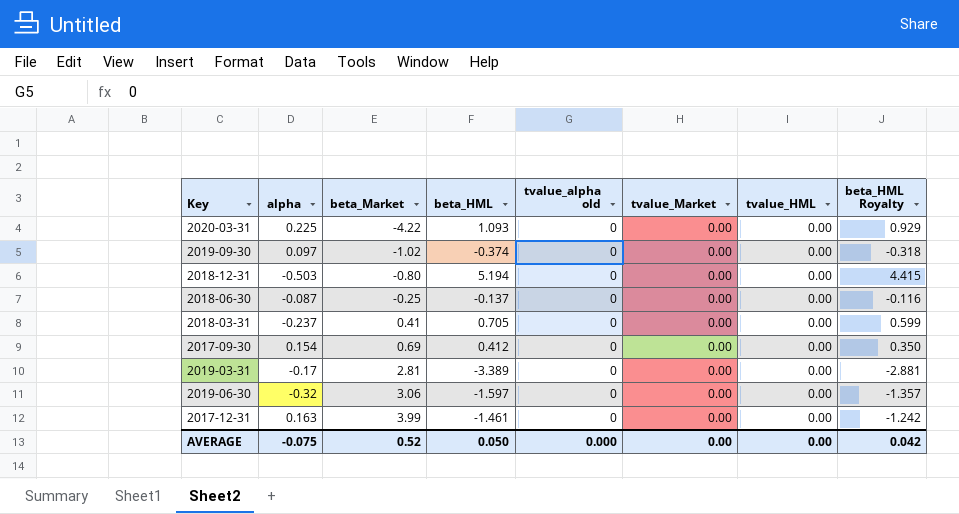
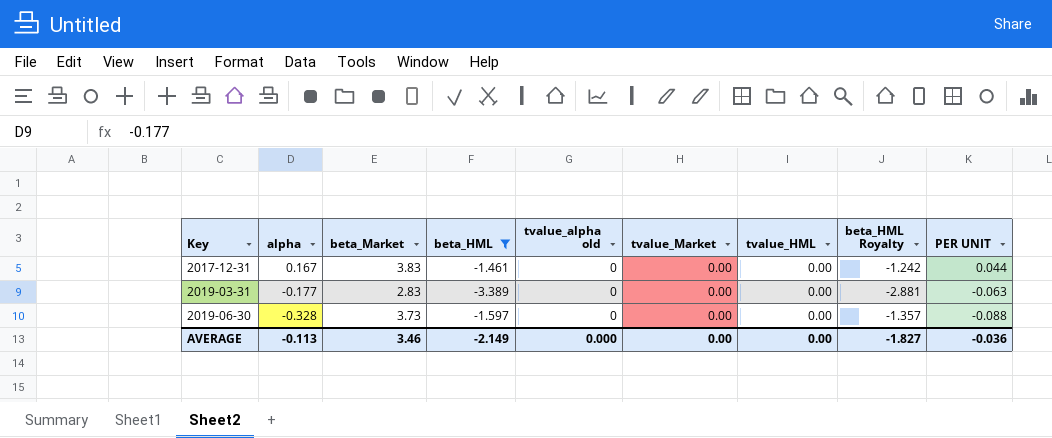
filter: none -> beta_HML <= -1.461
row order: beta_Market ascending -> Key ascending
column PER UNIT | formula: none -> [alpha] / [beta_Market]
2017-12-31 | alpha: 0.163 -> 0.167
2017-12-31 | beta_Market: 3.99 -> 3.83
2019-03-31 | alpha: -0.17 -> -0.177
2019-03-31 | beta_Market: 2.81 -> 2.83
2019-06-30 | alpha: -0.32 -> -0.328
2019-06-30 | beta_Market: 3.06 -> 3.73
AVERAGE | alpha: -0.075 -> -0.113
AVERAGE | beta_Market: 0.52 -> 3.46
AVERAGE | beta_HML: 0.050 -> -2.149
AVERAGE | beta_HML Royalty: 0.042 -> -1.827

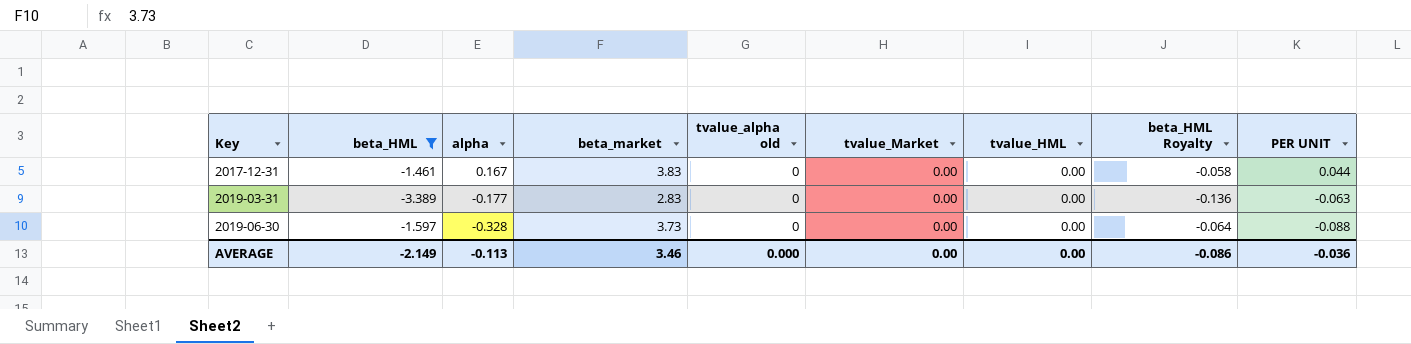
column beta_HML | position: 4 -> 2
column name: beta_Market -> beta_market
column beta_HML Royalty | formula: [beta_HML] * 0.85 -> [beta_HML] * 0.04
AVERAGE | beta_HML Royalty: -1.827 -> -0.086

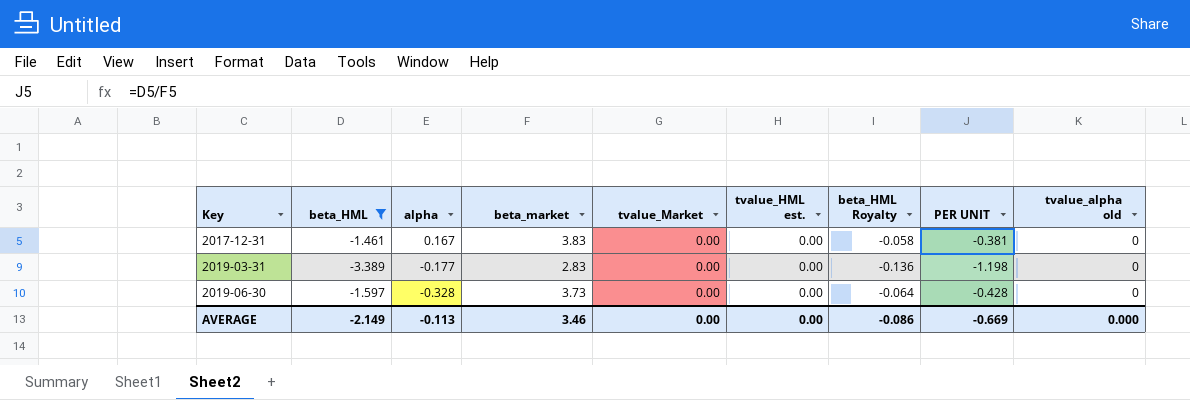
column name: tvalue_HML -> tvalue_HML est.
column PER UNIT | formula: [alpha] / [beta_market] -> [beta_HML] / [beta_market]
column tvalue_alpha old | position: 5 -> 9
AVERAGE | PER UNIT: -0.036 -> -0.669

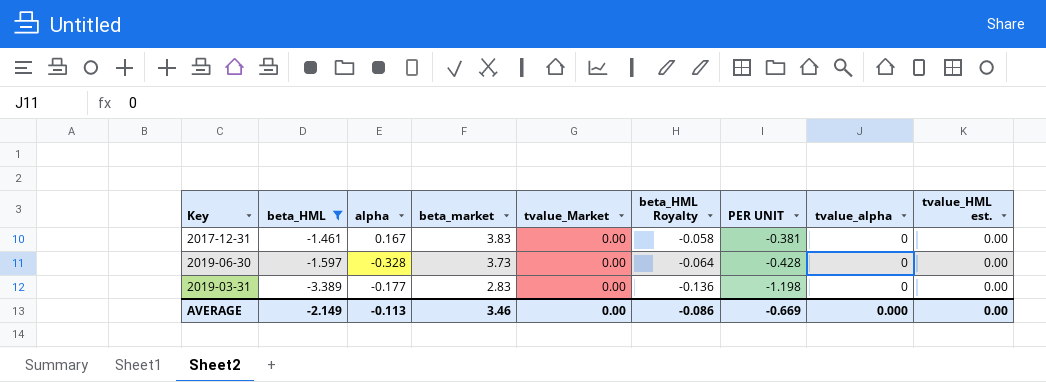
row order: Key ascending -> beta_HML descending
column name: tvalue_alpha old -> tvalue_alpha
column tvalue_HML est. | position: 6 -> 9

